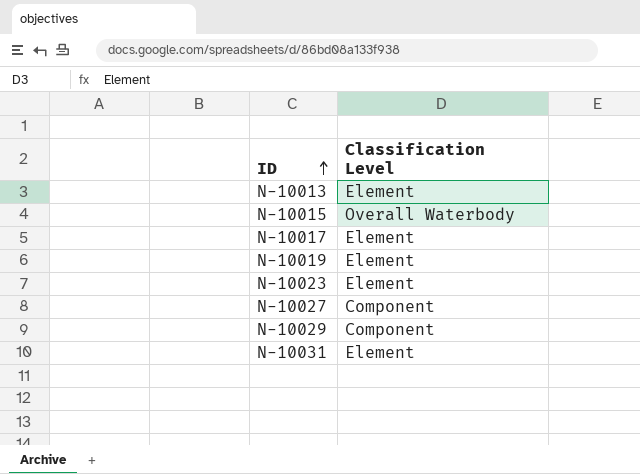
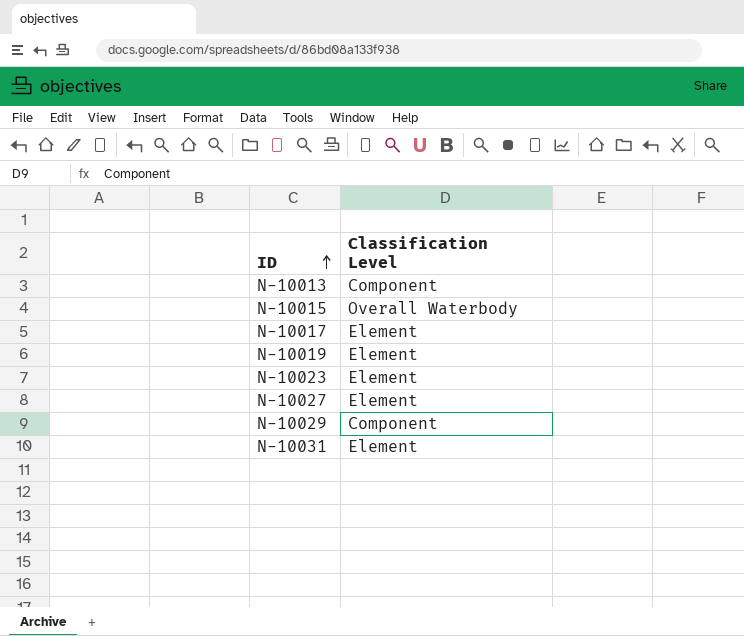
N-10013 | Classification Level: Element -> Component
N-10027 | Classification Level: Component -> Element

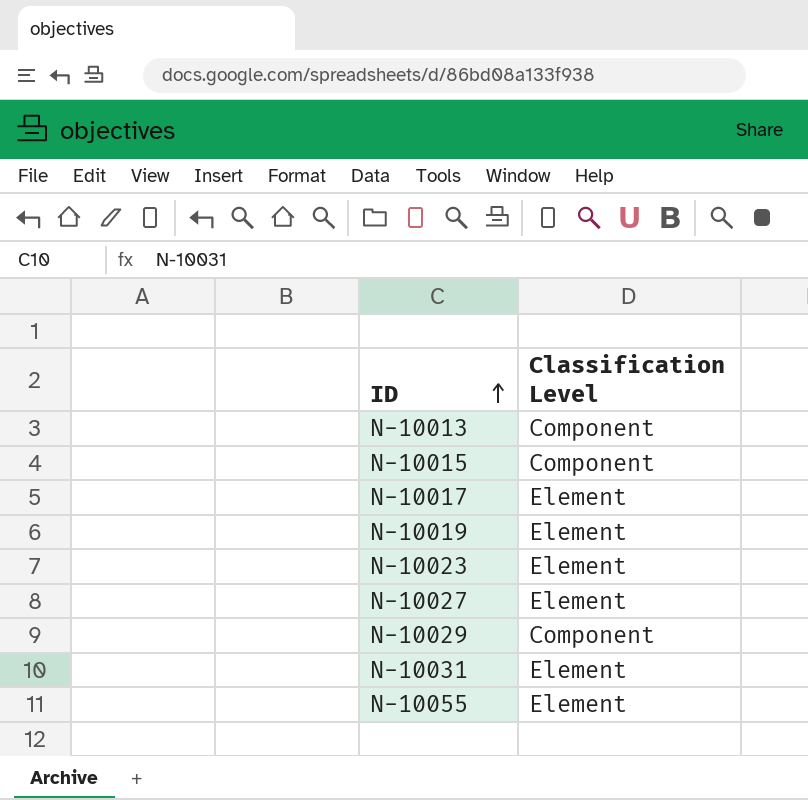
N-10015 | Classification Level: Overall Waterbody -> Component
row N-10055: none -> Element

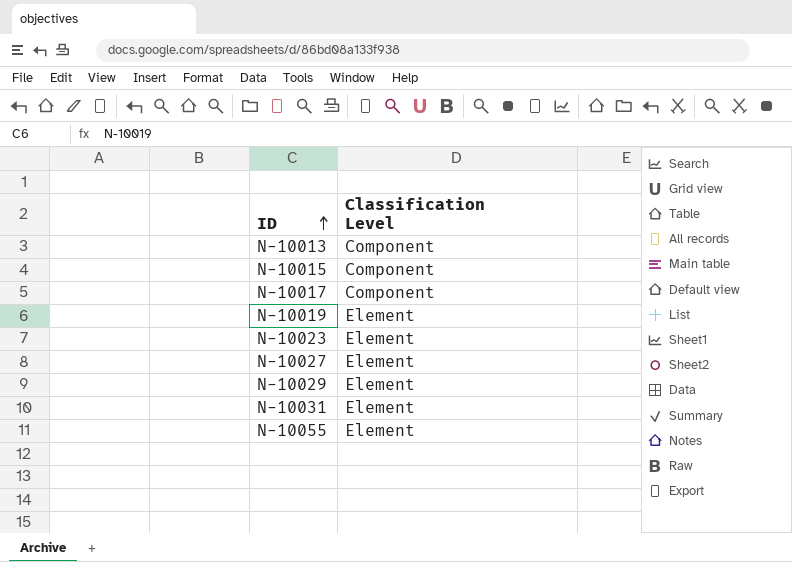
N-10017 | Classification Level: Element -> Component
N-10029 | Classification Level: Component -> Element

